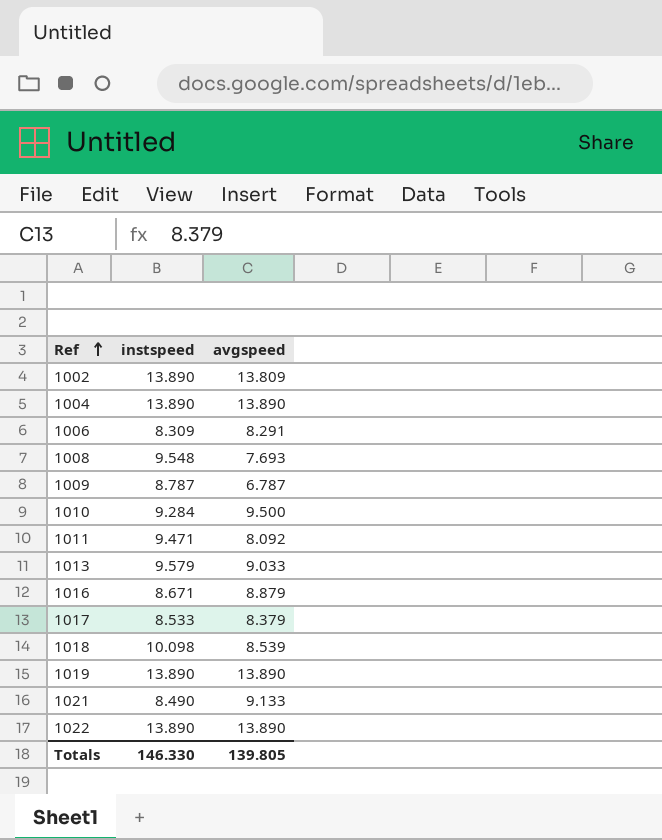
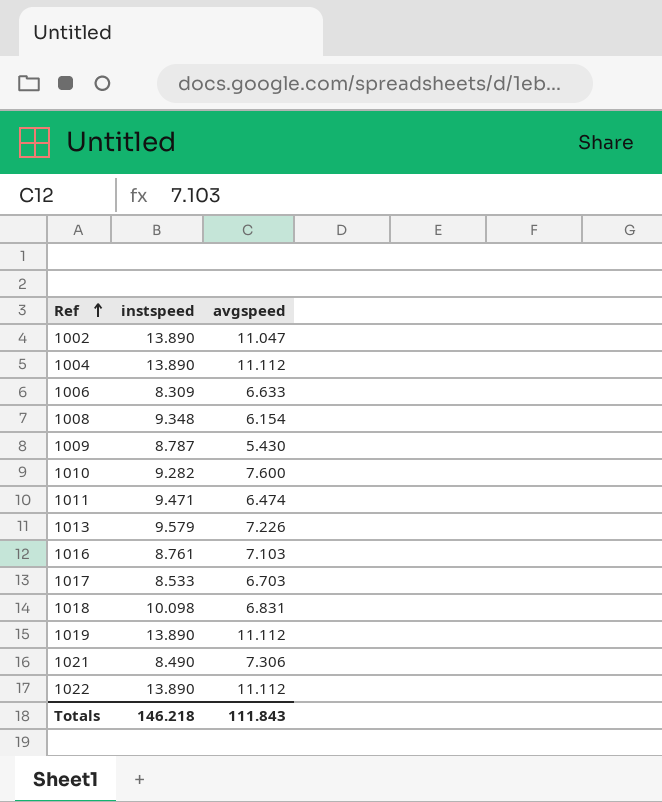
1002 | avgspeed: 13.809 -> 11.047
1004 | avgspeed: 13.890 -> 11.112
1006 | avgspeed: 8.291 -> 6.633
1008 | instspeed: 9.548 -> 9.348
1008 | avgspeed: 7.693 -> 6.154
1009 | avgspeed: 6.787 -> 5.430
1010 | instspeed: 9.284 -> 9.282
1010 | avgspeed: 9.500 -> 7.600
1011 | avgspeed: 8.092 -> 6.474
1013 | avgspeed: 9.033 -> 7.226
1016 | instspeed: 8.671 -> 8.761
1016 | avgspeed: 8.879 -> 7.103
1017 | avgspeed: 8.379 -> 6.703
1018 | avgspeed: 8.539 -> 6.831
1019 | avgspeed: 13.890 -> 11.112
1021 | avgspeed: 9.133 -> 7.306
1022 | avgspeed: 13.890 -> 11.112
Totals | instspeed: 146.330 -> 146.218
Totals | avgspeed: 139.805 -> 111.843

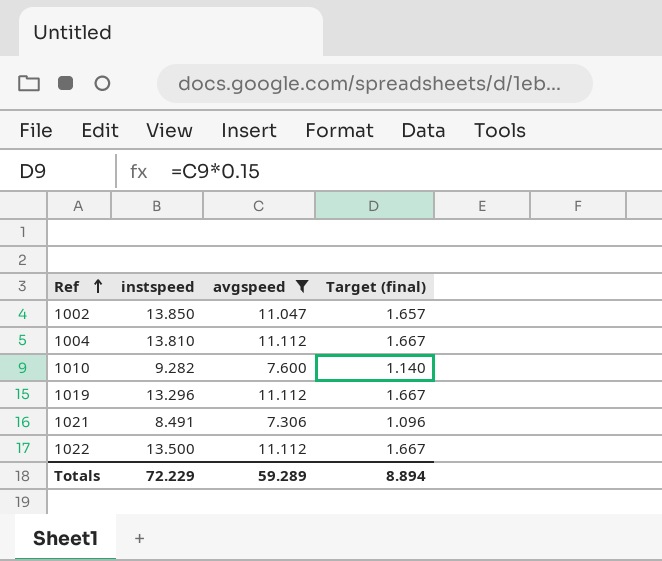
filter: none -> avgspeed >= 7.306
column Target (final) | formula: none -> [avgspeed] * 0.15
1002 | instspeed: 13.890 -> 13.850
1004 | instspeed: 13.890 -> 13.810
1019 | instspeed: 13.890 -> 13.296
1021 | instspeed: 8.490 -> 8.491
1022 | instspeed: 13.890 -> 13.500
Totals | instspeed: 146.218 -> 72.229
Totals | avgspeed: 111.843 -> 59.289

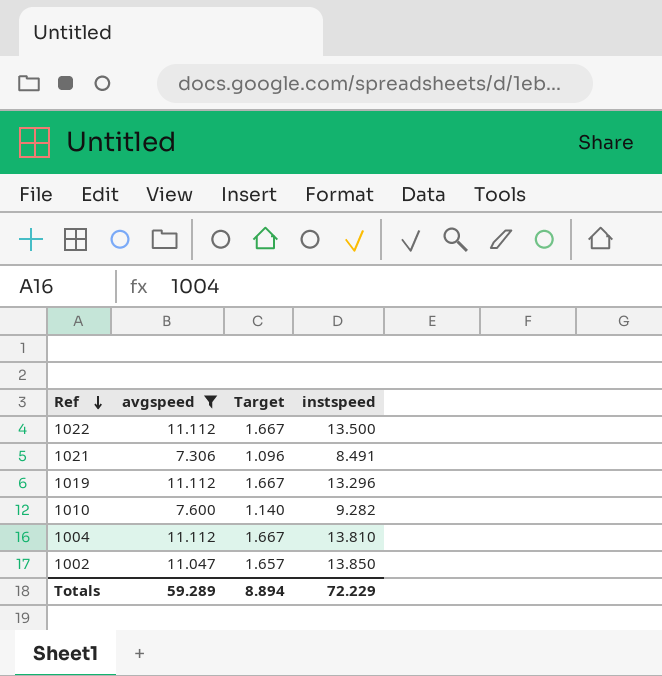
row order: Ref ascending -> Ref descending
column name: Target (final) -> Target
column instspeed | position: 2 -> 4

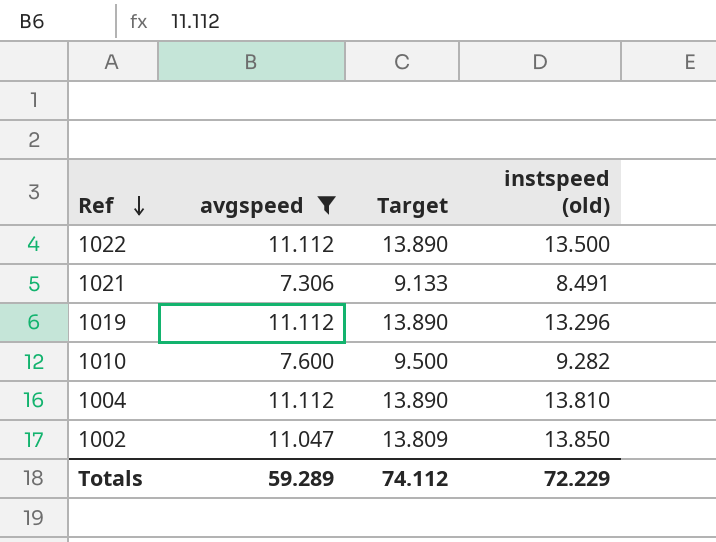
column Target | formula: [avgspeed] * 0.15 -> [avgspeed] * 1.25
column name: instspeed -> instspeed (old)
Totals | Target: 8.894 -> 74.112

